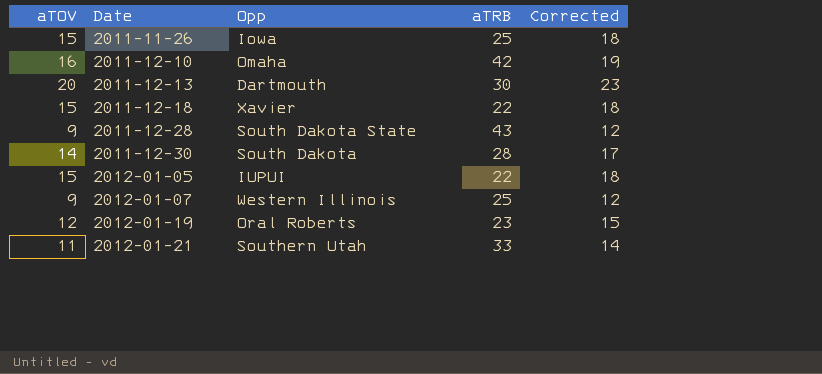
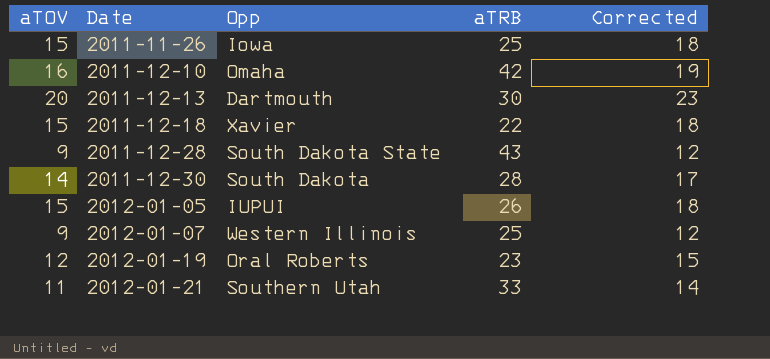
2012-01-05 | aTRB: 22 -> 26

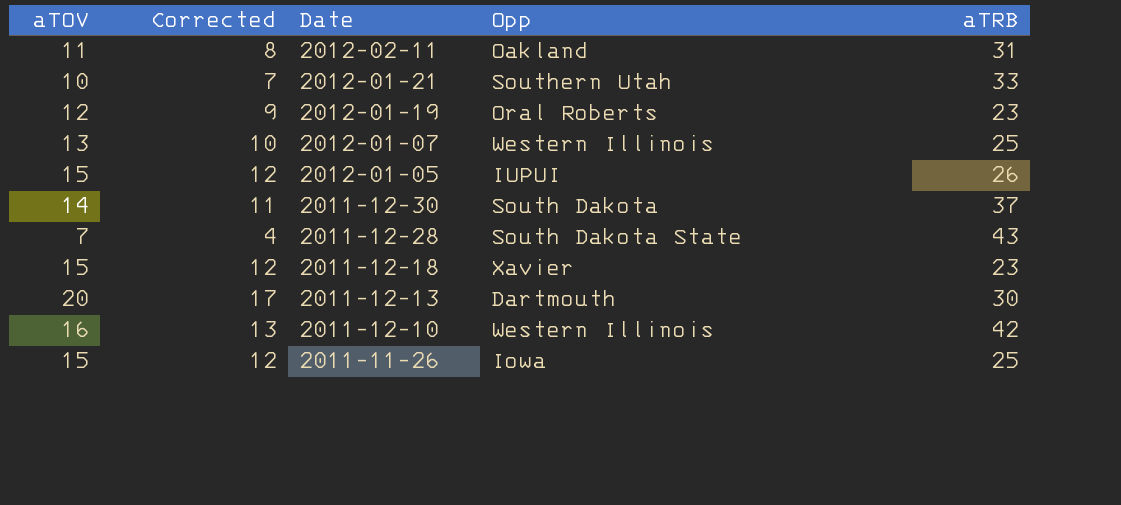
row order: Date ascending -> Date descending
column Corrected | formula: [aTOV] + 3 -> [aTOV] - 3
column Corrected | position: 5 -> 2
row 2012-02-11: none -> 11 | 8 | Oakland | 31
2012-01-21 | aTOV: 11 -> 10
2012-01-07 | aTOV: 9 -> 13
2011-12-30 | aTRB: 28 -> 37
2011-12-28 | aTOV: 9 -> 7
2011-12-18 | aTRB: 22 -> 23
2011-12-10 | Opp: Omaha -> Western Illinois

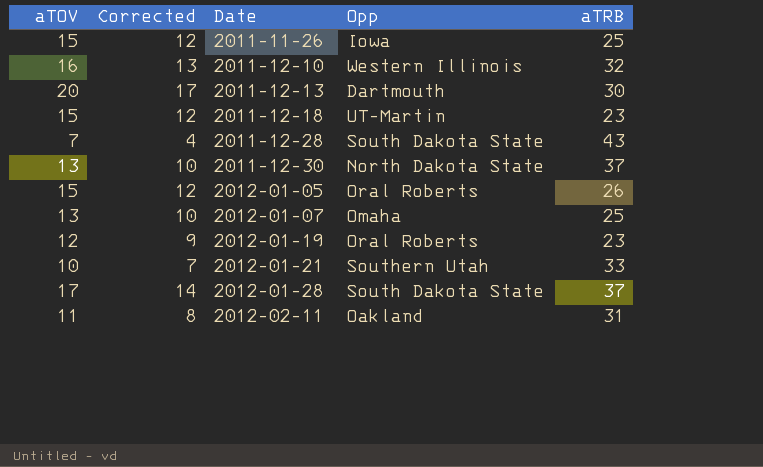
row order: Date descending -> Date ascending
2011-12-10 | aTRB: 42 -> 32
2011-12-18 | Opp: Xavier -> UT-Martin
2011-12-30 | aTOV: 14 -> 13
2011-12-30 | Corrected: 11 -> 10
2011-12-30 | Opp: South Dakota -> North Dakota State
2012-01-05 | Opp: IUPUI -> Oral Roberts
2012-01-07 | Opp: Western Illinois -> Omaha
row 2012-01-28: none -> 17 | 14 | South Dakota State | 37

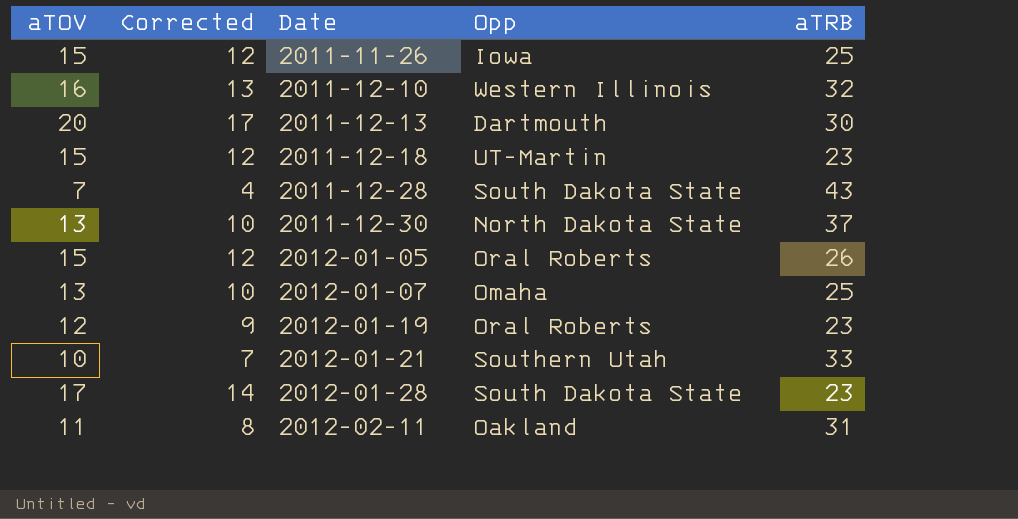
2012-01-28 | aTRB: 37 -> 23

